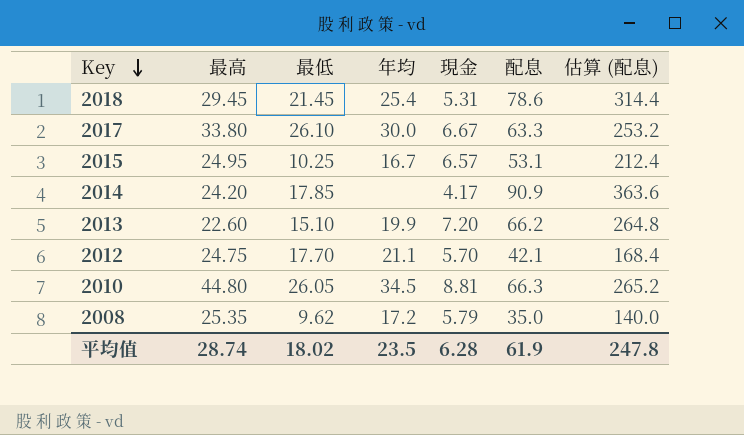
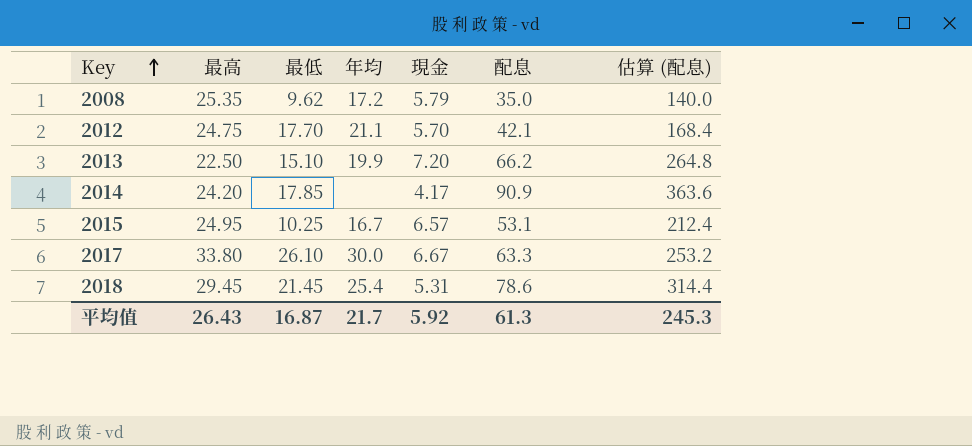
row order: Key descending -> Key ascending
row 2010: 44.80 | 26.05 | 34.5 | 8.81 | 66.3 | 265.2 -> none
2013 | 最高: 22.60 -> 22.50
平均值 | 最高: 28.74 -> 26.43
平均值 | 最低: 18.02 -> 16.87
平均值 | 年均: 23.5 -> 21.7
平均值 | 現金: 6.28 -> 5.92
平均值 | 配息: 61.9 -> 61.3
平均值 | 估算 (配息): 247.8 -> 245.3

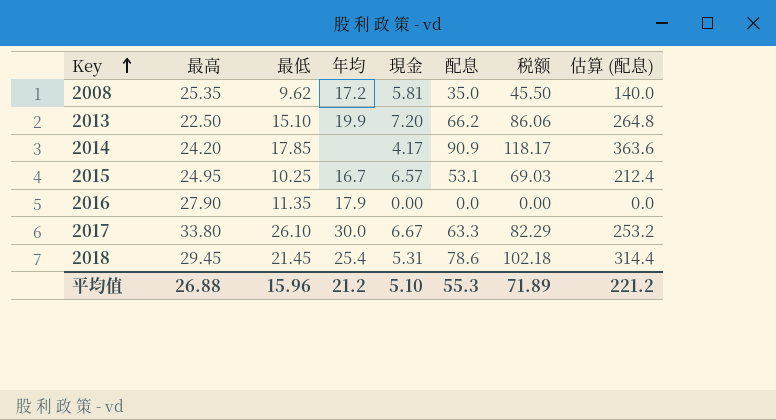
column 税额 | formula: none -> [配息] * 1.3
row 2012: 24.75 | 17.70 | 21.1 | 5.70 | 42.1 | 168.4 -> none
2008 | 現金: 5.79 -> 5.81
row 2016: none -> 27.90 | 11.35 | 17.9 | 0.00 | 0.0 | 0.00 | 0.0
平均值 | 最高: 26.43 -> 26.88
平均值 | 最低: 16.87 -> 15.96
平均值 | 年均: 21.7 -> 21.2
平均值 | 現金: 5.92 -> 5.10
平均值 | 配息: 61.3 -> 55.3
平均值 | 估算 (配息): 245.3 -> 221.2

